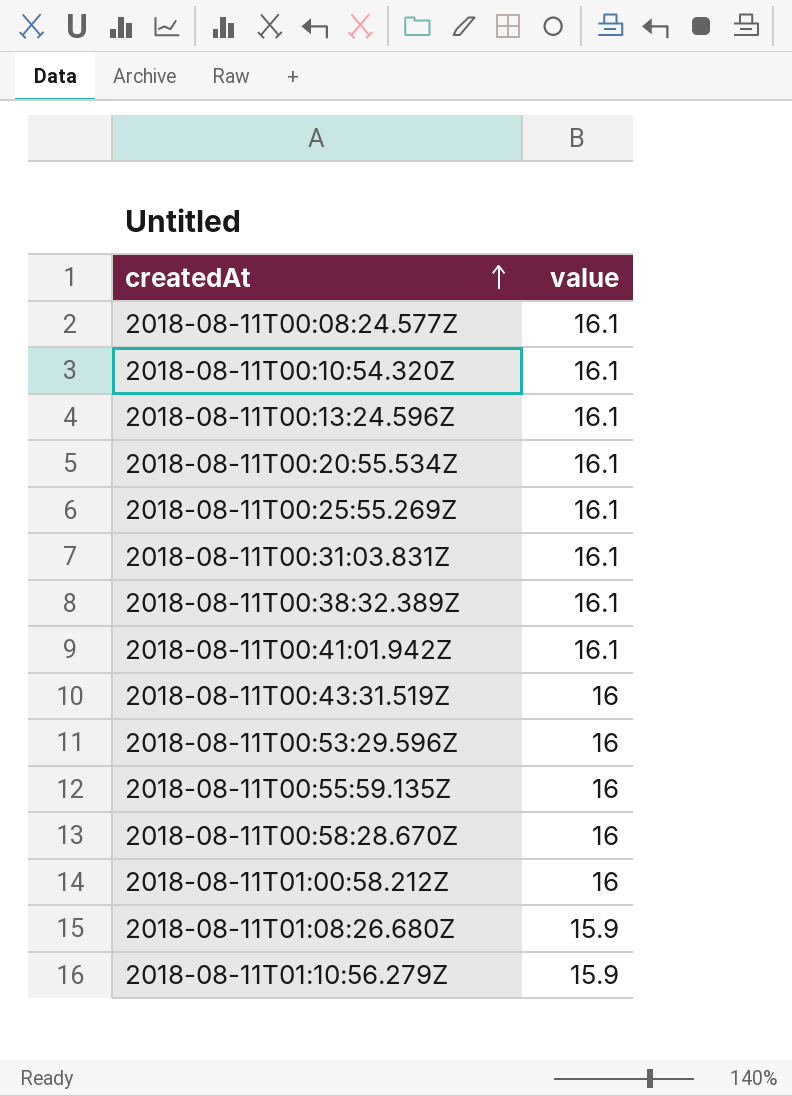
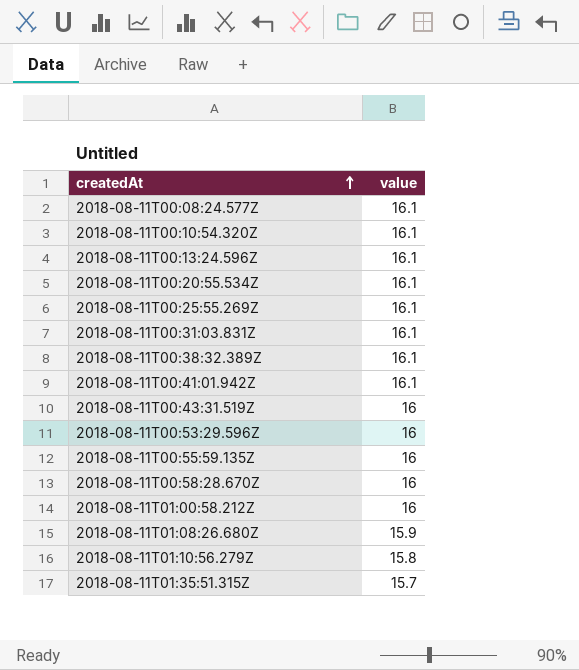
2018-08-11T01:10:56.279Z | value: 15.9 -> 15.8
row 2018-08-11T01:35:51.315Z: none -> 15.7

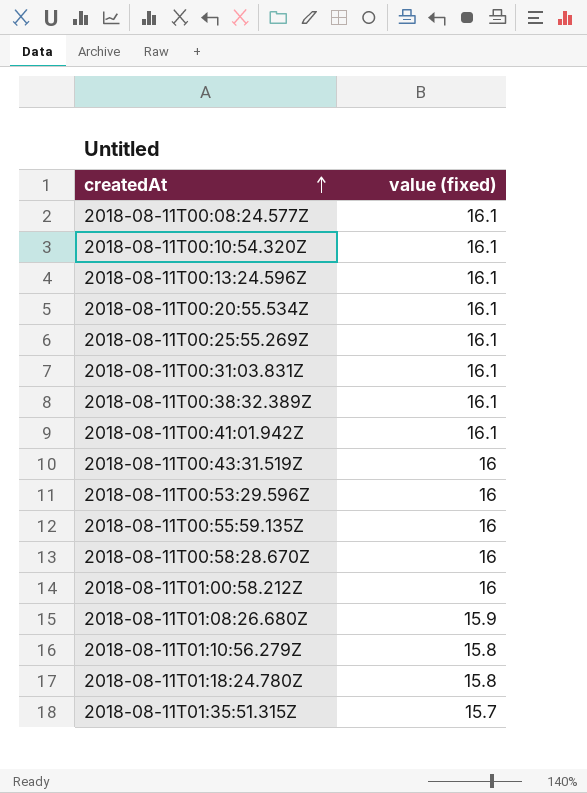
column name: value -> value (fixed)
row 2018-08-11T01:18:24.780Z: none -> 15.8

